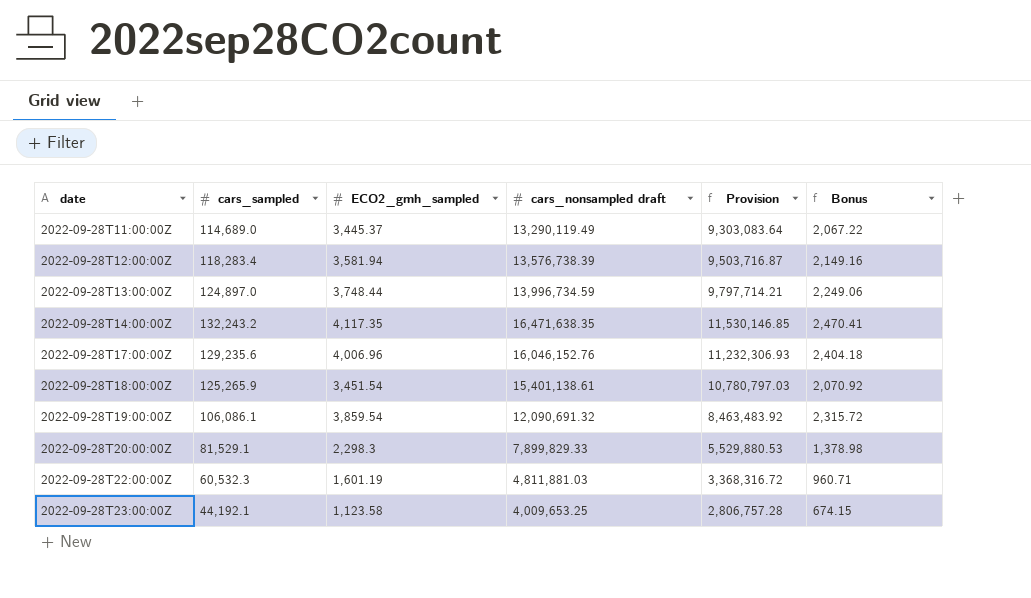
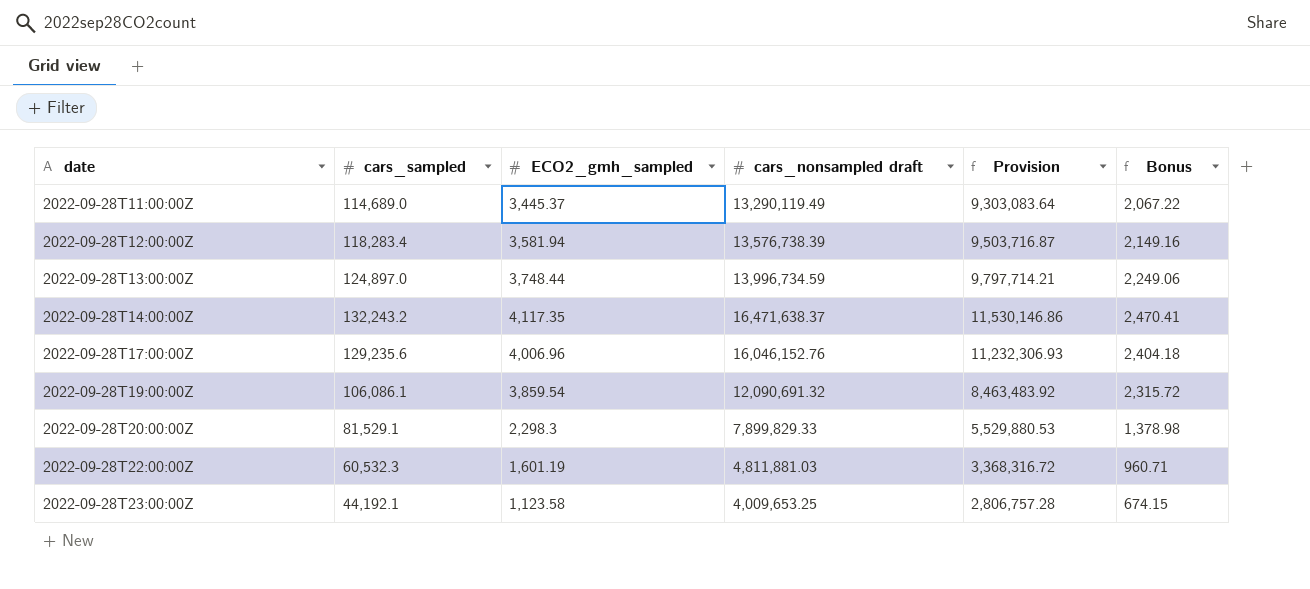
row 2022-09-28T18:00:00Z: 125,265.9 | 3,451.54 | 15,401,138.61 | 10,780,797.03 | 2,070.92 -> none
2022-09-28T14:00:00Z | cars_nonsampled draft: 16,471,638.35 -> 16,471,638.37
2022-09-28T14:00:00Z | Provision: 11,530,146.85 -> 11,530,146.86

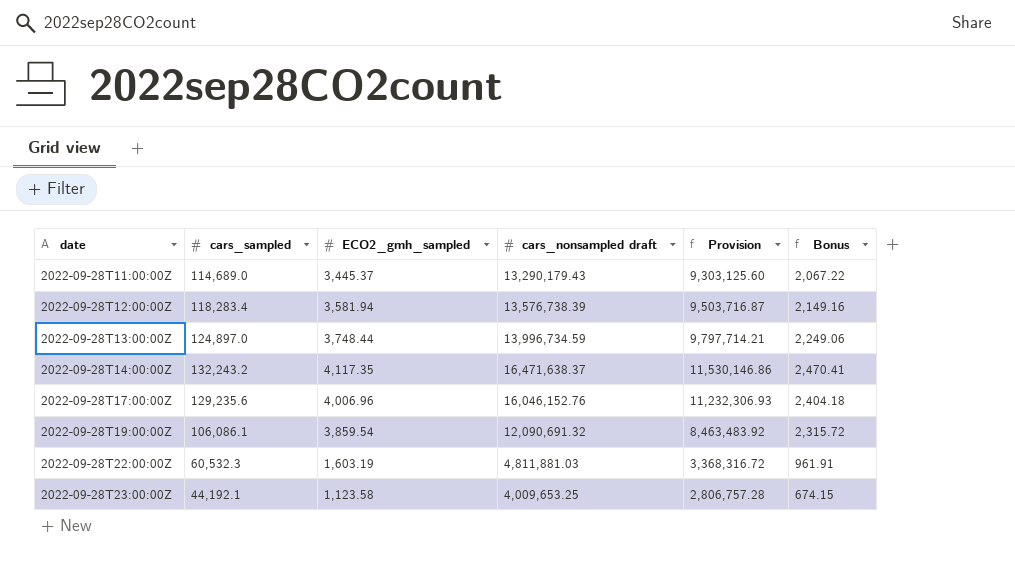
row 2022-09-28T20:00:00Z: 81,529.1 | 2,298.3 | 7,899,829.33 | 5,529,880.53 | 1,378.98 -> none
2022-09-28T11:00:00Z | cars_nonsampled draft: 13,290,119.49 -> 13,290,179.43
2022-09-28T11:00:00Z | Provision: 9,303,083.64 -> 9,303,125.60
2022-09-28T22:00:00Z | ECO2_gmh_sampled: 1,601.19 -> 1,603.19
2022-09-28T22:00:00Z | Bonus: 960.71 -> 961.91

